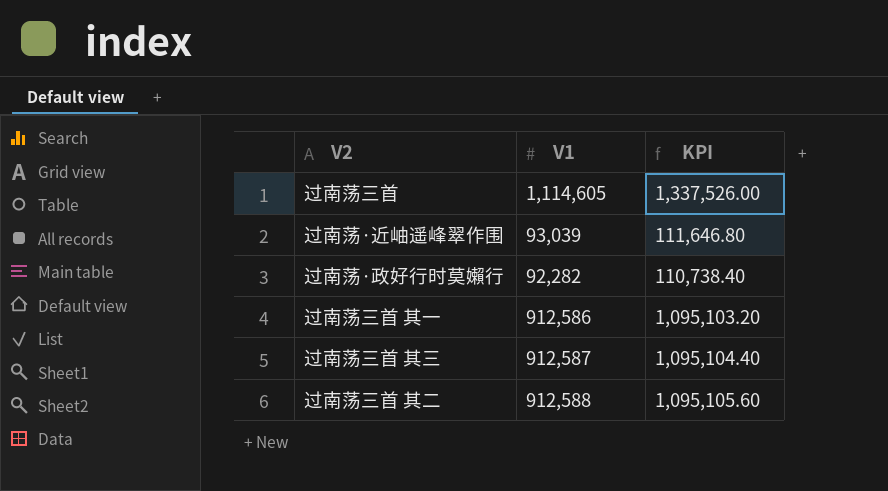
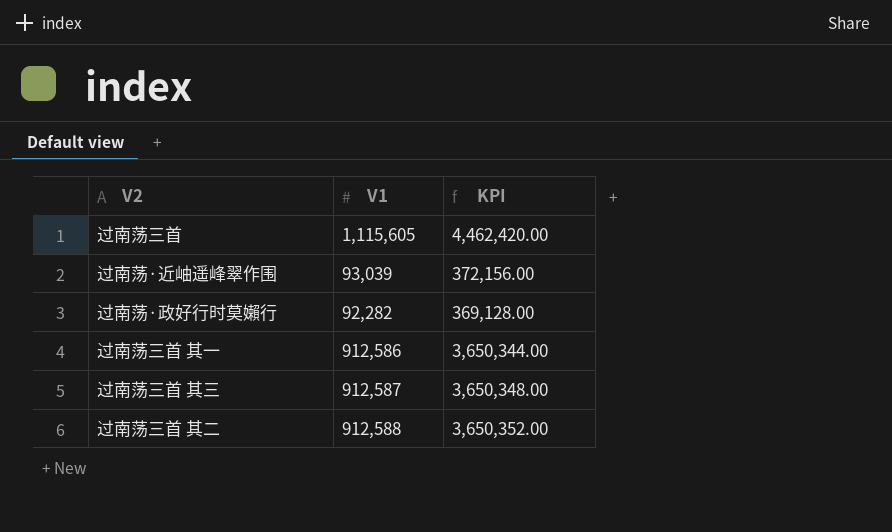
column KPI | formula: [V1] * 1.2 -> [V1] * 4
过南荡三首 | V1: 1,114,605 -> 1,115,605

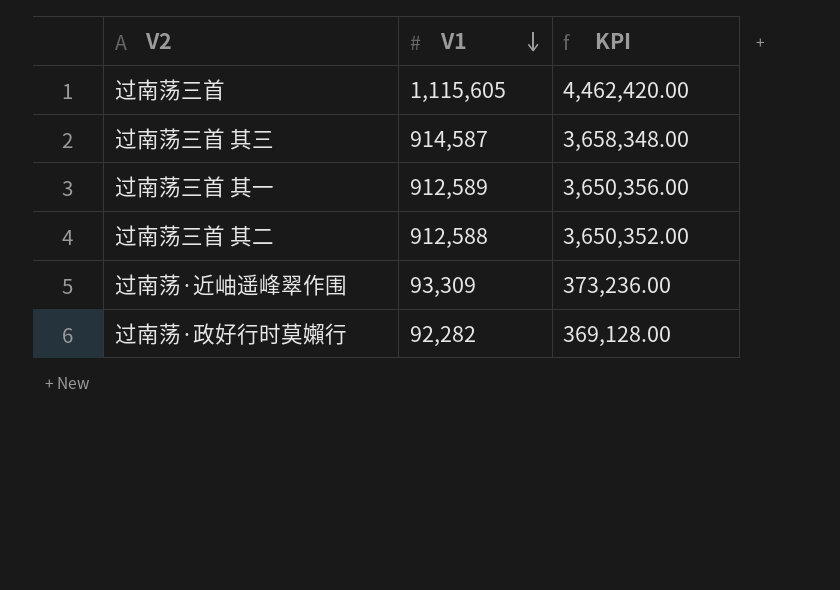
row order: none -> V1 descending
过南荡三首 其三 | V1: 912,587 -> 914,587
过南荡三首 其三 | KPI: 3,650,348.00 -> 3,658,348.00
过南荡三首 其一 | V1: 912,586 -> 912,589
过南荡三首 其一 | KPI: 3,650,344.00 -> 3,650,356.00
过南荡·近岫遥峰翠作围 | V1: 93,039 -> 93,309
过南荡·近岫遥峰翠作围 | KPI: 372,156.00 -> 373,236.00

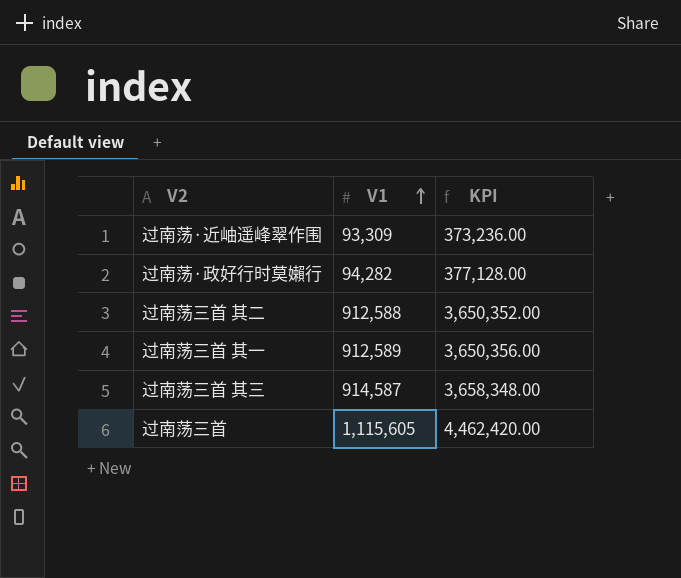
row order: V1 descending -> V1 ascending
过南荡·政好行时莫嬾行 | V1: 92,282 -> 94,282
过南荡·政好行时莫嬾行 | KPI: 369,128.00 -> 377,128.00

